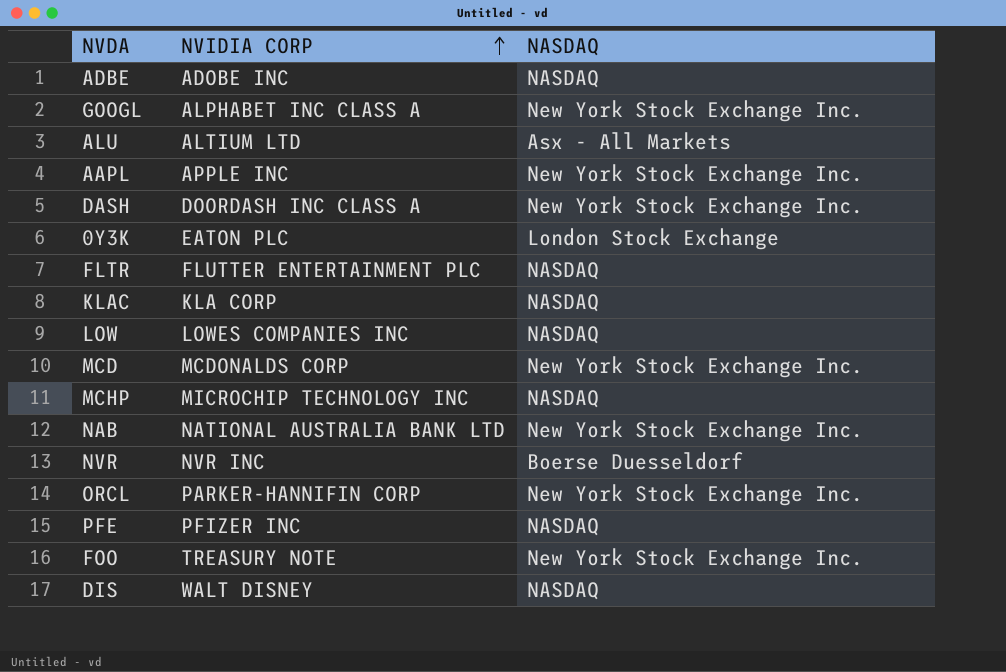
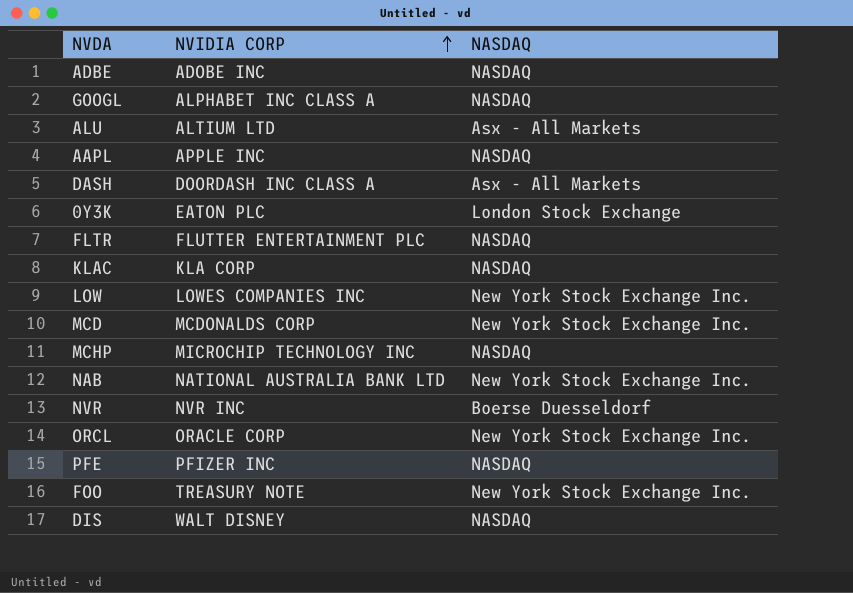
GOOGL | NASDAQ: New York Stock Exchange Inc. -> NASDAQ
AAPL | NASDAQ: New York Stock Exchange Inc. -> NASDAQ
DASH | NASDAQ: New York Stock Exchange Inc. -> Asx - All Markets
LOW | NASDAQ: NASDAQ -> New York Stock Exchange Inc.
ORCL | NVIDIA CORP: PARKER-HANNIFIN CORP -> ORACLE CORP

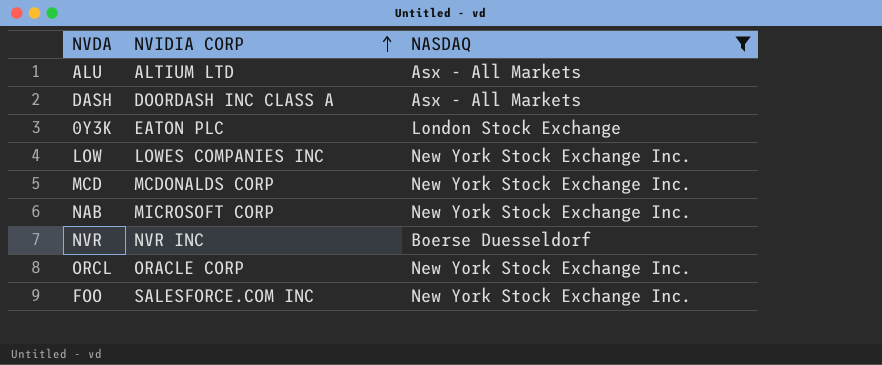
filter: none -> NASDAQ != NASDAQ
NAB | NVIDIA CORP: NATIONAL AUSTRALIA BANK LTD -> MICROSOFT CORP
FOO | NVIDIA CORP: TREASURY NOTE -> SALESFORCE.COM INC

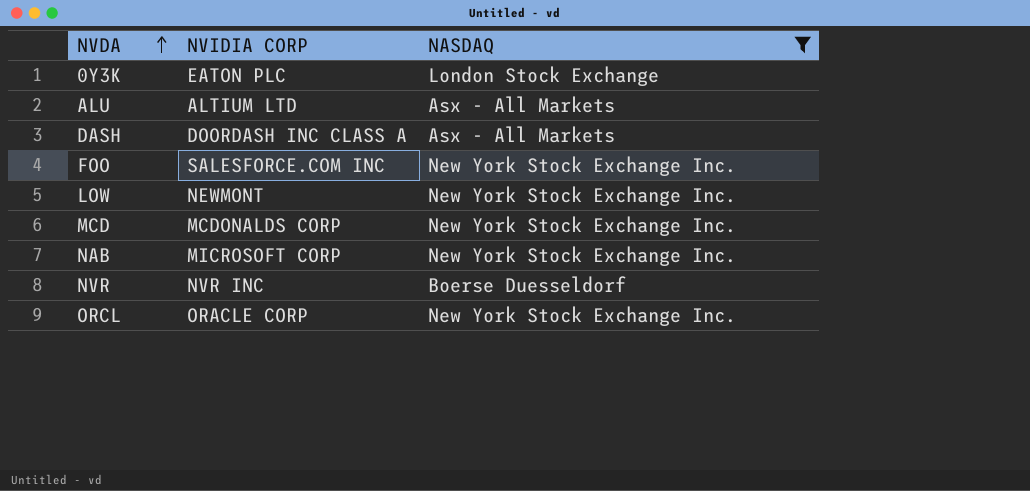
row order: NVIDIA CORP ascending -> NVDA ascending
LOW | NVIDIA CORP: LOWES COMPANIES INC -> NEWMONT

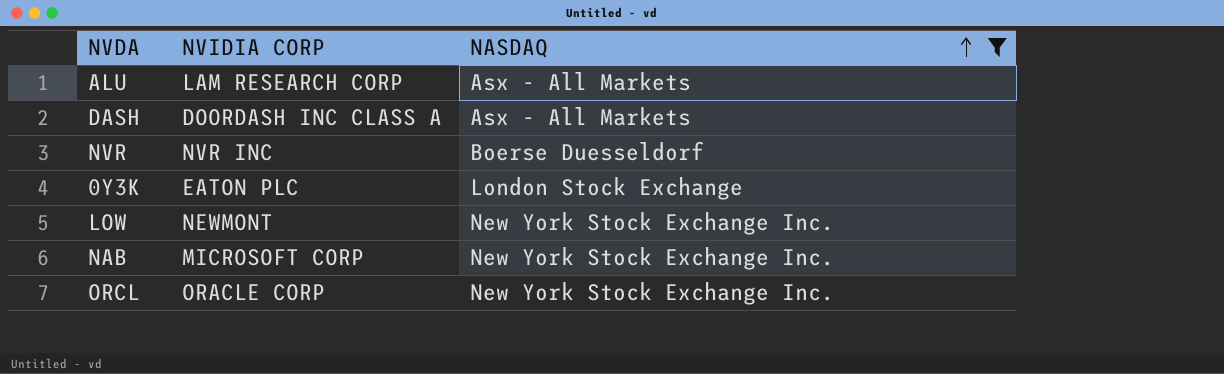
row order: NVDA ascending -> NASDAQ ascending
row FOO: SALESFORCE.COM INC | New York Stock Exchange Inc. -> none
row MCD: MCDONALDS CORP | New York Stock Exchange Inc. -> none
ALU | NVIDIA CORP: ALTIUM LTD -> LAM RESEARCH CORP

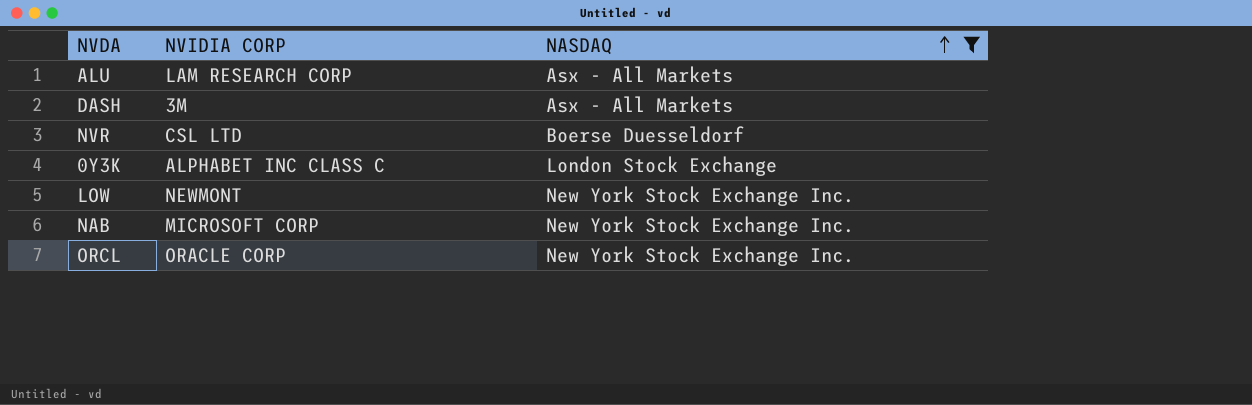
DASH | NVIDIA CORP: DOORDASH INC CLASS A -> 3M
NVR | NVIDIA CORP: NVR INC -> CSL LTD
0Y3K | NVIDIA CORP: EATON PLC -> ALPHABET INC CLASS C

